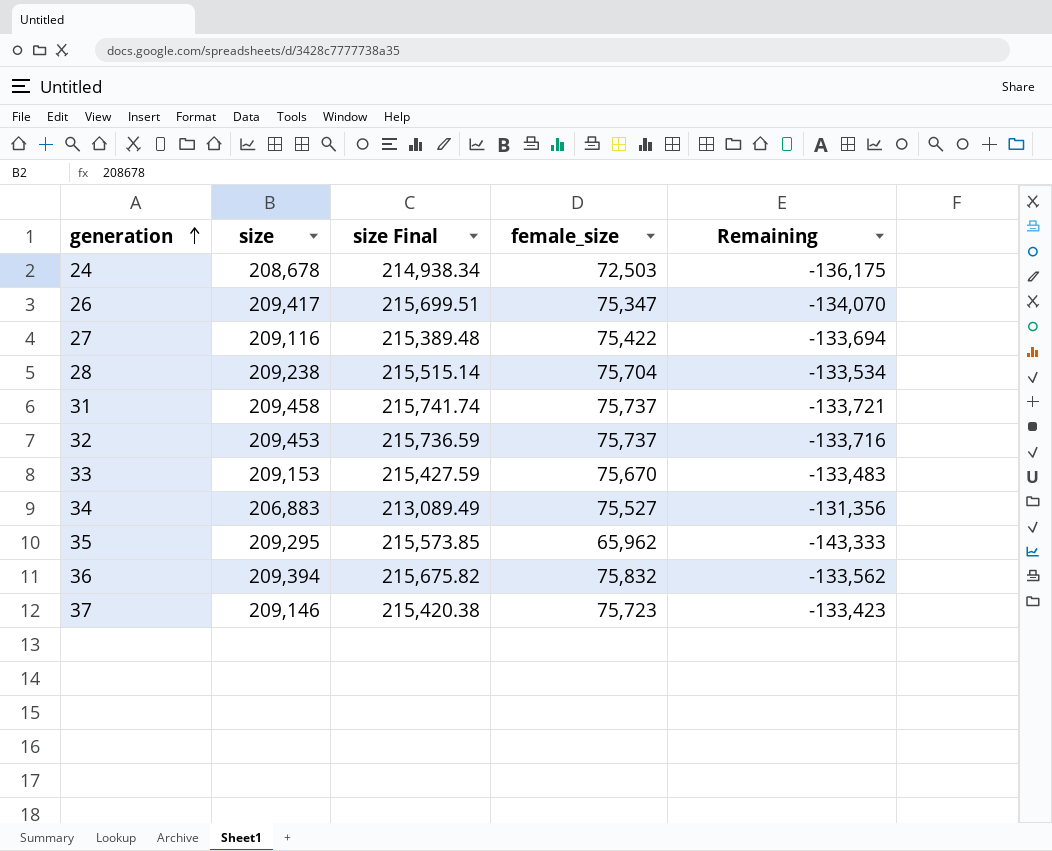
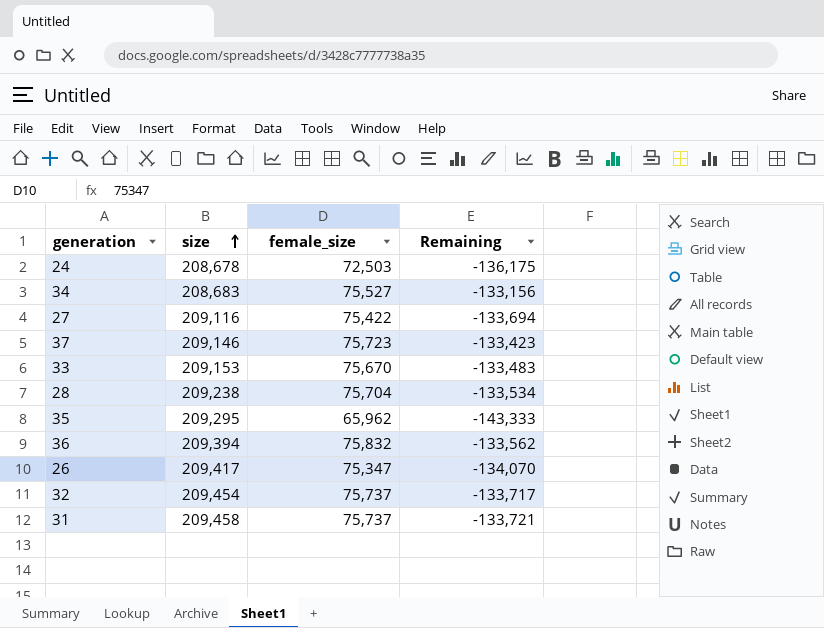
row order: generation ascending -> size ascending
column size Final | formula: [size] * 1.03 -> none
34 | size: 206,883 -> 208,683
34 | Remaining: -131,356 -> -133,156
32 | size: 209,453 -> 209,454
32 | Remaining: -133,716 -> -133,717

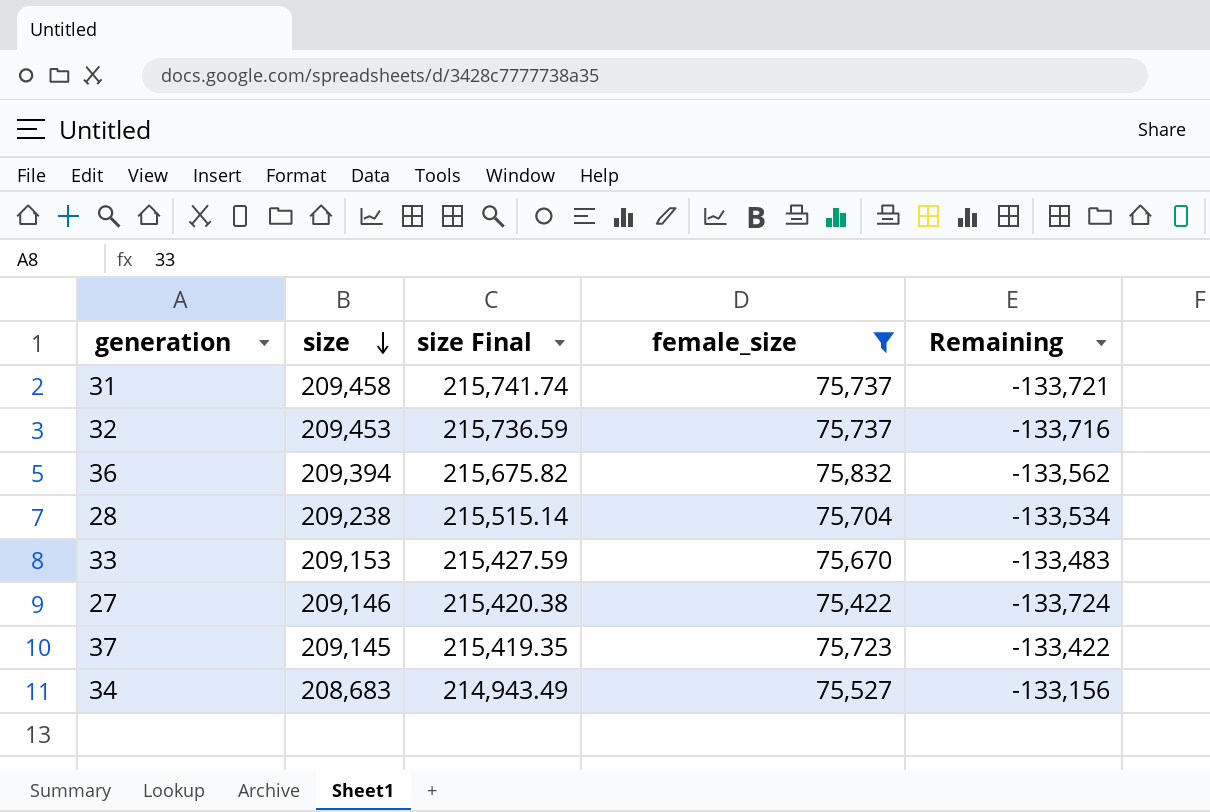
filter: none -> female_size >= 75,422
row order: size ascending -> size descending
column size Final | formula: none -> [size] * 1.03
32 | size: 209,454 -> 209,453
32 | Remaining: -133,717 -> -133,716
27 | size: 209,116 -> 209,146
27 | Remaining: -133,694 -> -133,724
37 | size: 209,146 -> 209,145
37 | Remaining: -133,423 -> -133,422

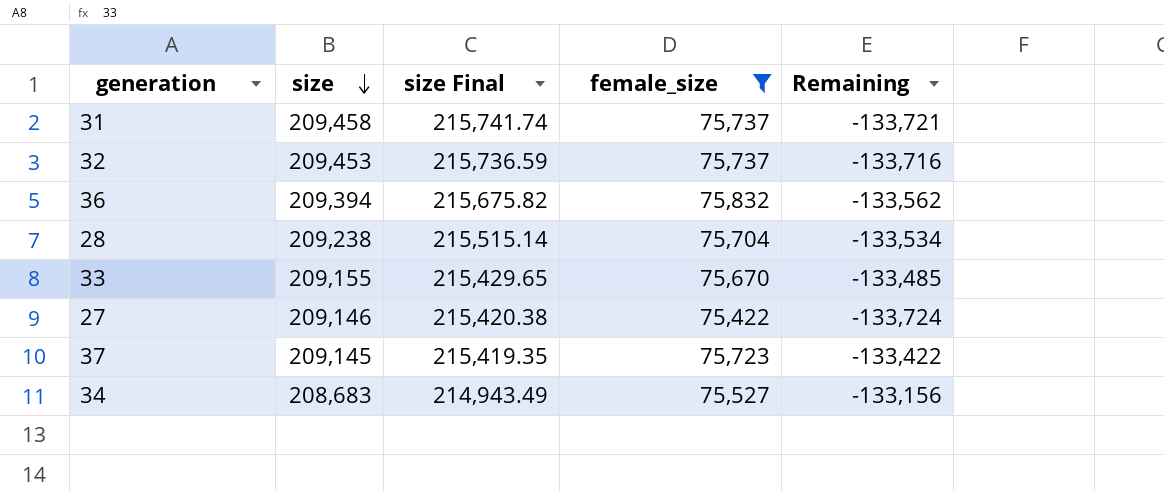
33 | size: 209,153 -> 209,155
33 | size Final: 215,427.59 -> 215,429.65
33 | Remaining: -133,483 -> -133,485

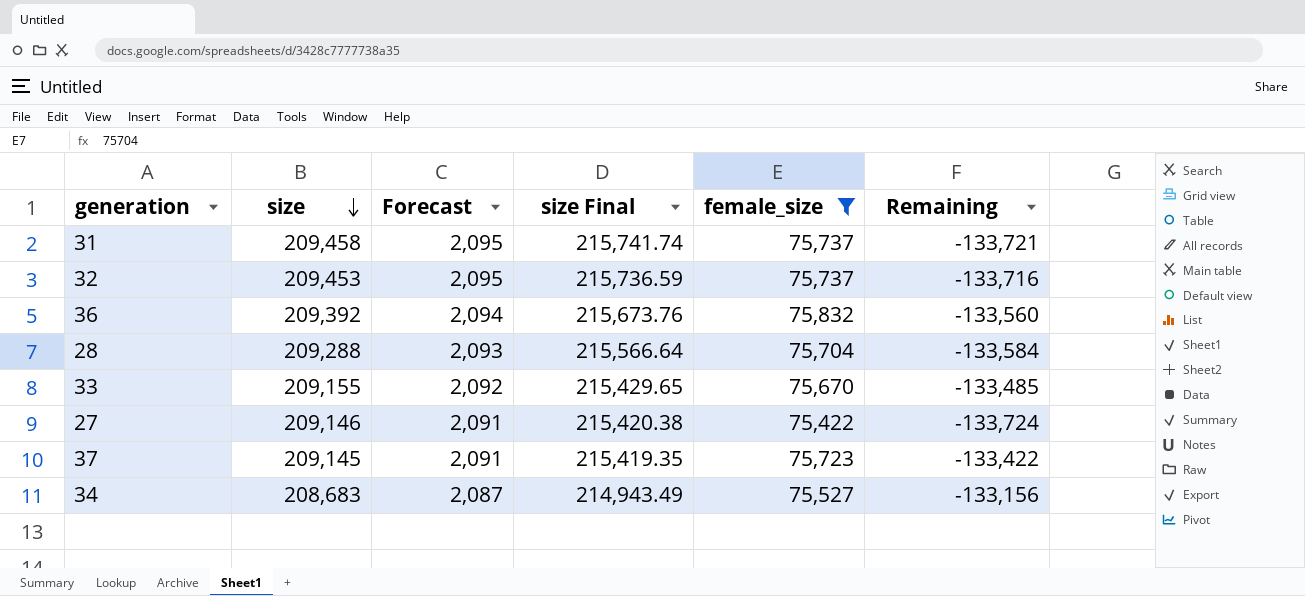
column Forecast | formula: none -> [size] * 0.01
36 | size: 209,394 -> 209,392
36 | size Final: 215,675.82 -> 215,673.76
36 | Remaining: -133,562 -> -133,560
28 | size: 209,238 -> 209,288
28 | size Final: 215,515.14 -> 215,566.64
28 | Remaining: -133,534 -> -133,584

